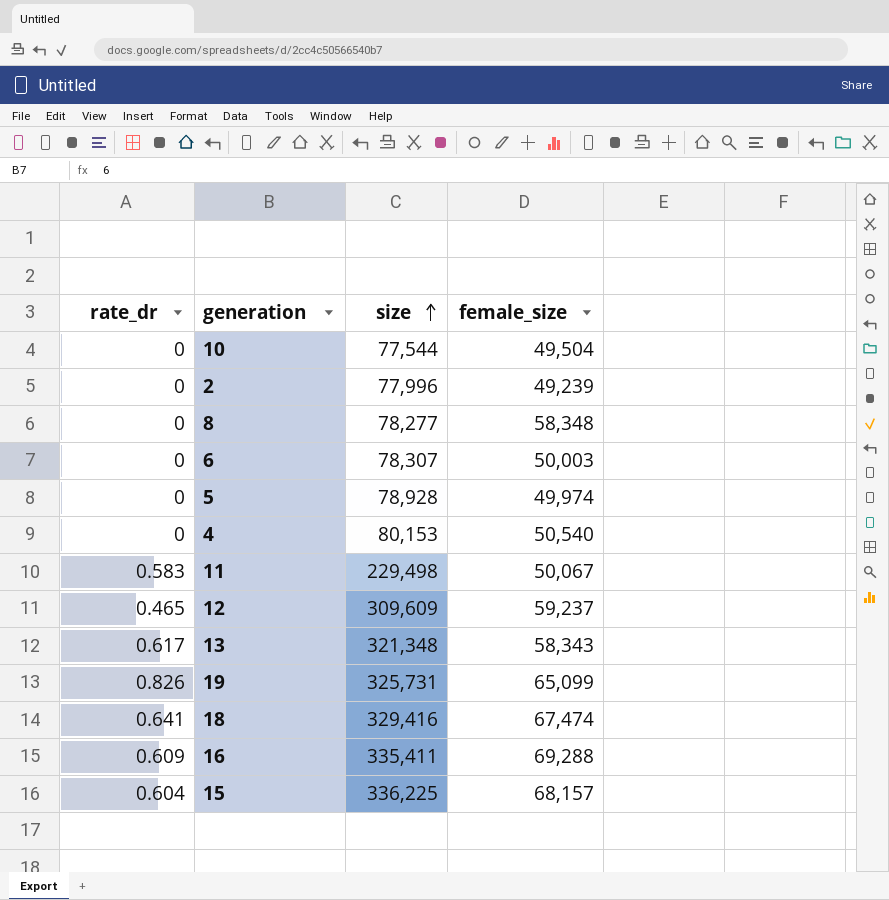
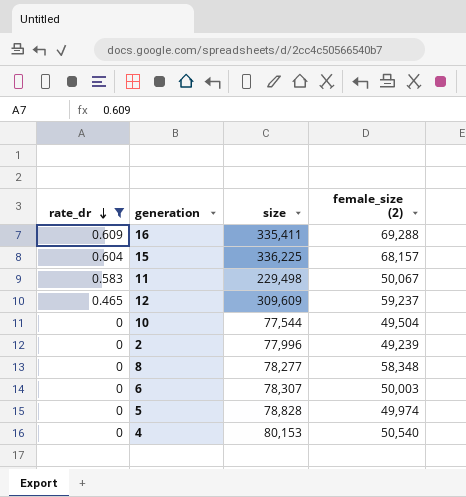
filter: none -> rate_dr <= 0.609
row order: size ascending -> rate_dr descending
column name: female_size -> female_size (2)
5 | size: 78,928 -> 78,828

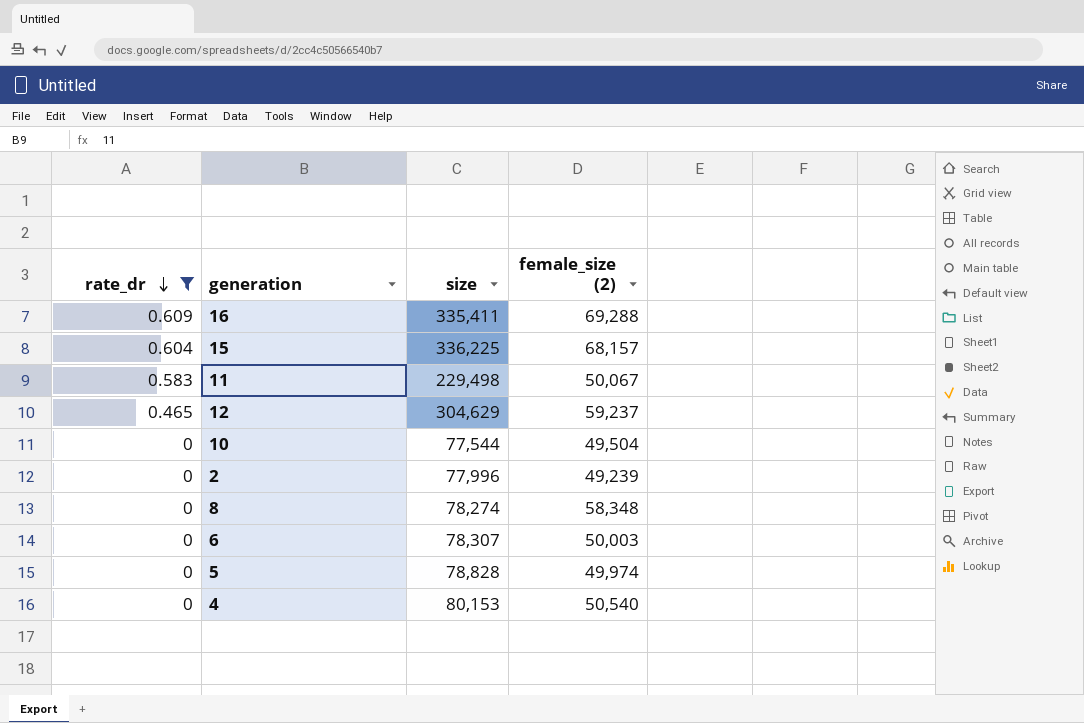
12 | size: 309,609 -> 304,629
8 | size: 78,277 -> 78,274

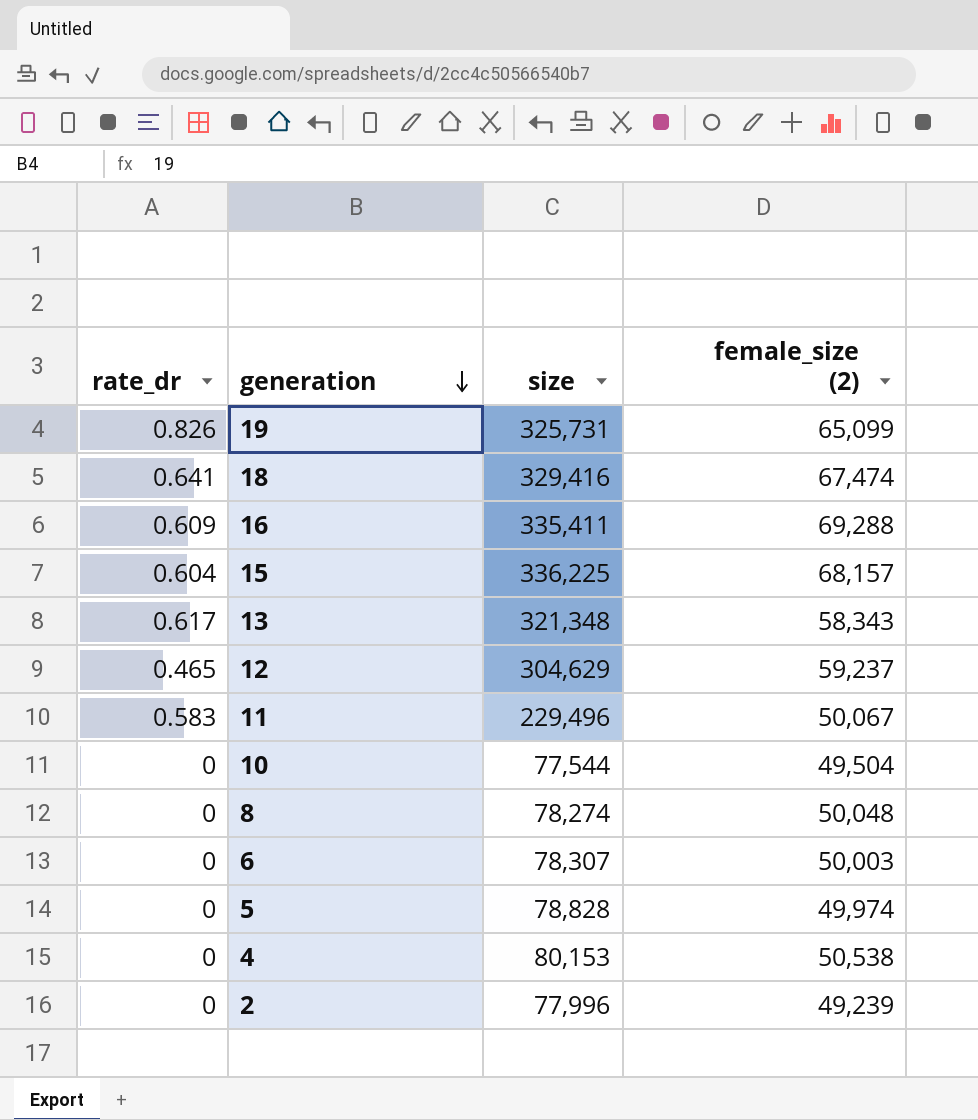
filter: rate_dr <= 0.609 -> none
row order: rate_dr descending -> generation descending
11 | size: 229,498 -> 229,496
8 | female_size (2): 58,348 -> 50,048
4 | female_size (2): 50,540 -> 50,538

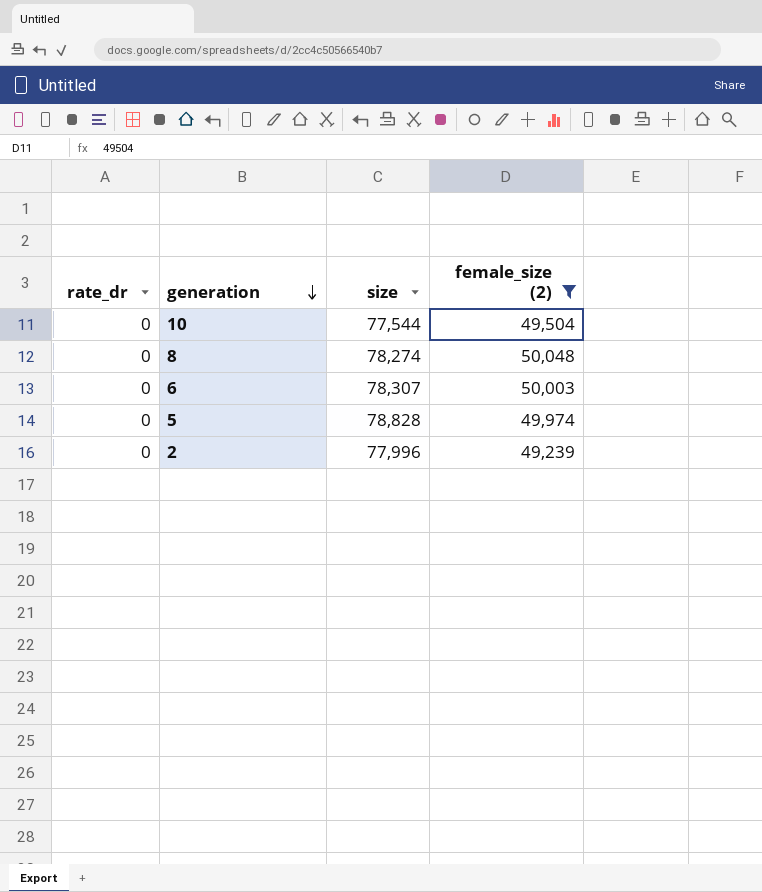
filter: none -> female_size (2) <= 50,048

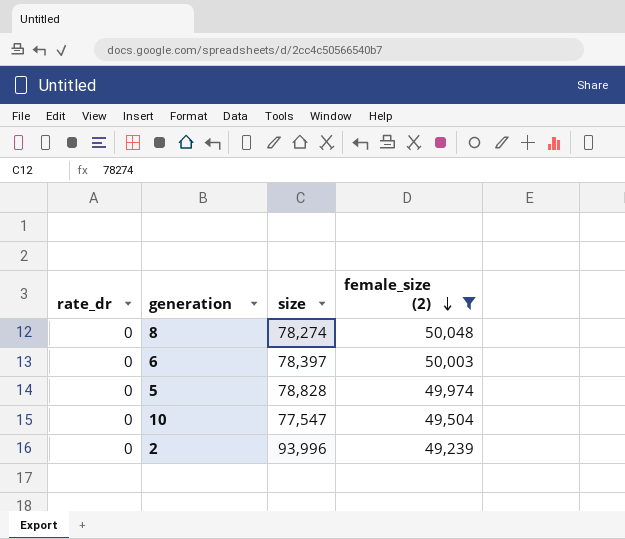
row order: generation descending -> female_size (2) descending
6 | size: 78,307 -> 78,397
10 | size: 77,544 -> 77,547
2 | size: 77,996 -> 93,996

